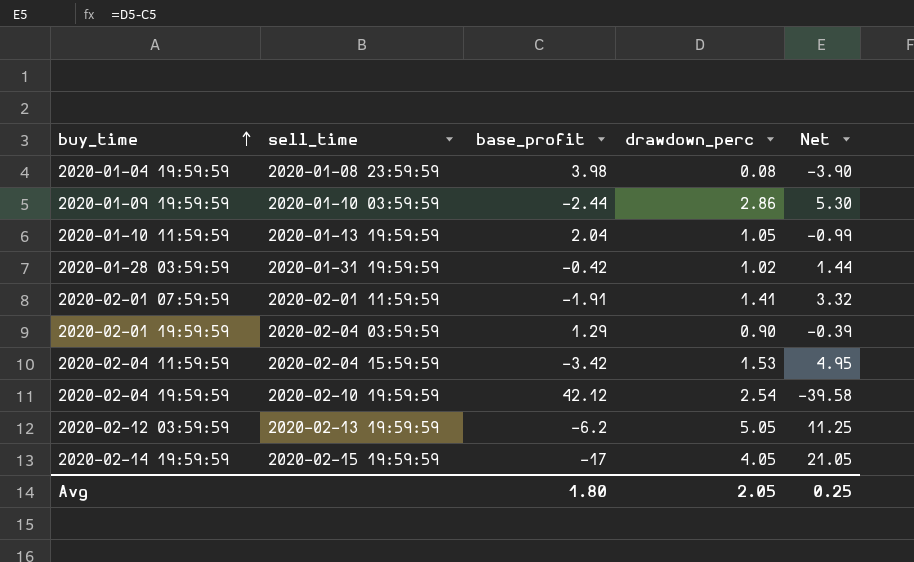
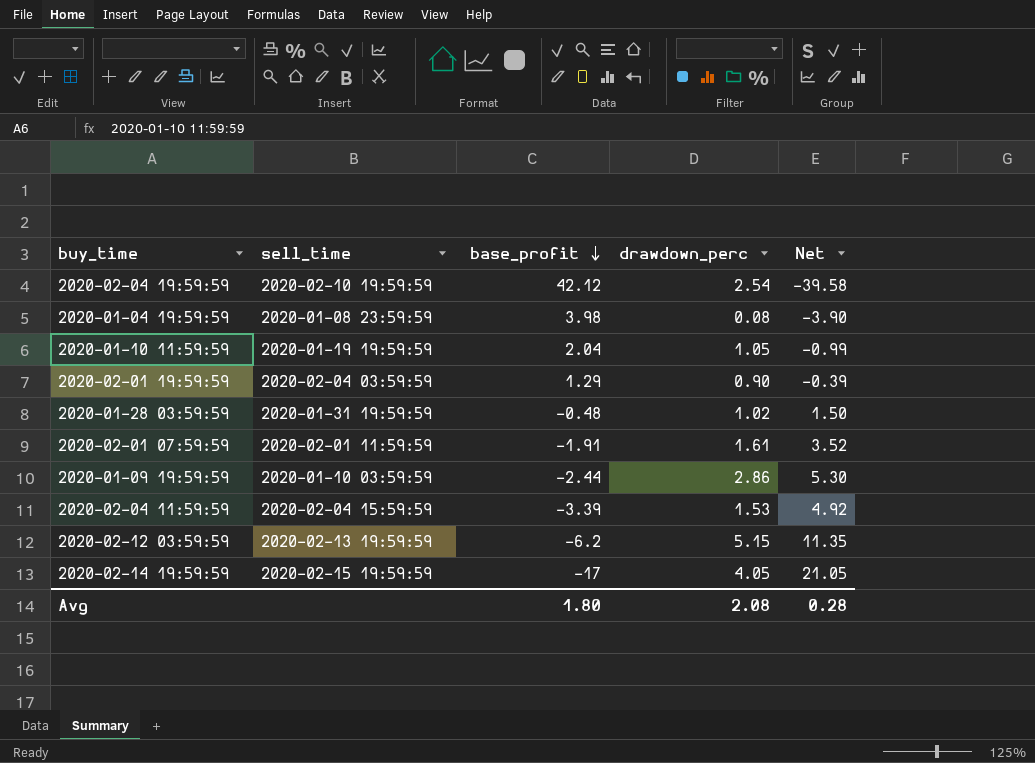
row order: buy_time ascending -> base_profit descending
2020-01-10 11:59:59 | sell_time: 2020-01-13 19:59:59 -> 2020-01-19 19:59:59
2020-01-28 03:59:59 | base_profit: -0.42 -> -0.48
2020-01-28 03:59:59 | Net: 1.44 -> 1.50
2020-02-01 07:59:59 | drawdown_perc: 1.41 -> 1.61
2020-02-01 07:59:59 | Net: 3.32 -> 3.52
2020-02-04 11:59:59 | base_profit: -3.42 -> -3.39
2020-02-04 11:59:59 | Net: 4.95 -> 4.92
2020-02-12 03:59:59 | drawdown_perc: 5.05 -> 5.15
2020-02-12 03:59:59 | Net: 11.25 -> 11.35
Avg | drawdown_perc: 2.05 -> 2.08
Avg | Net: 0.25 -> 0.28

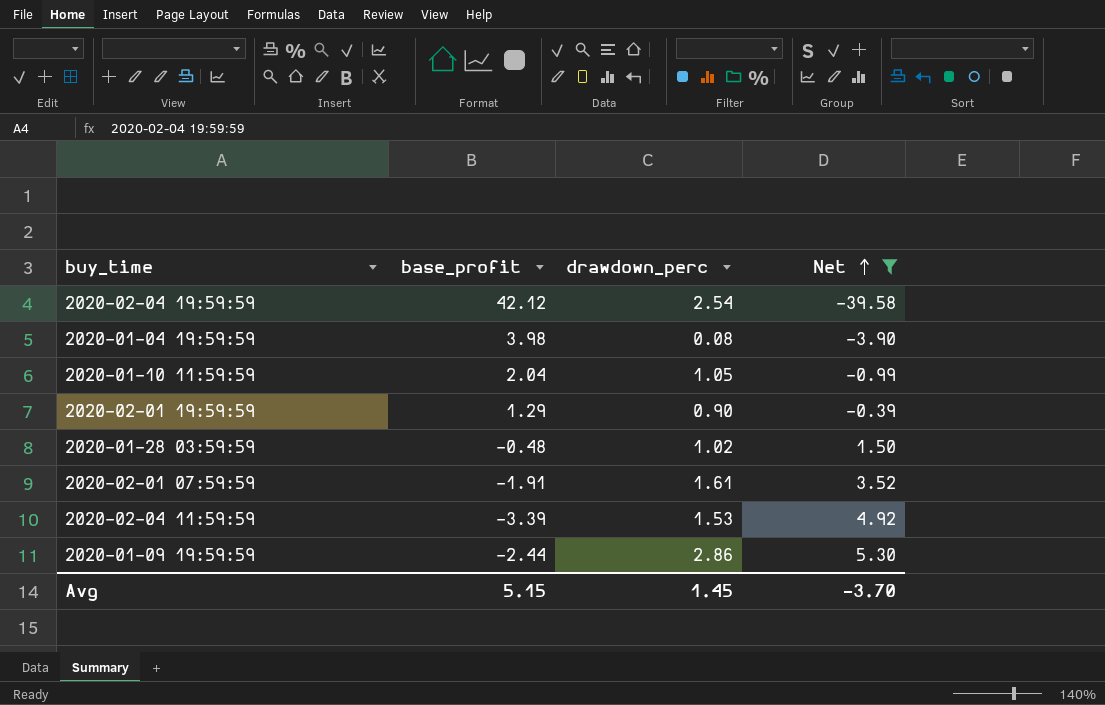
filter: none -> Net <= 5.30
row order: base_profit descending -> Net ascending
column sell_time | position: 2 -> none
Avg | base_profit: 1.80 -> 5.15
Avg | drawdown_perc: 2.08 -> 1.45
Avg | Net: 0.28 -> -3.70

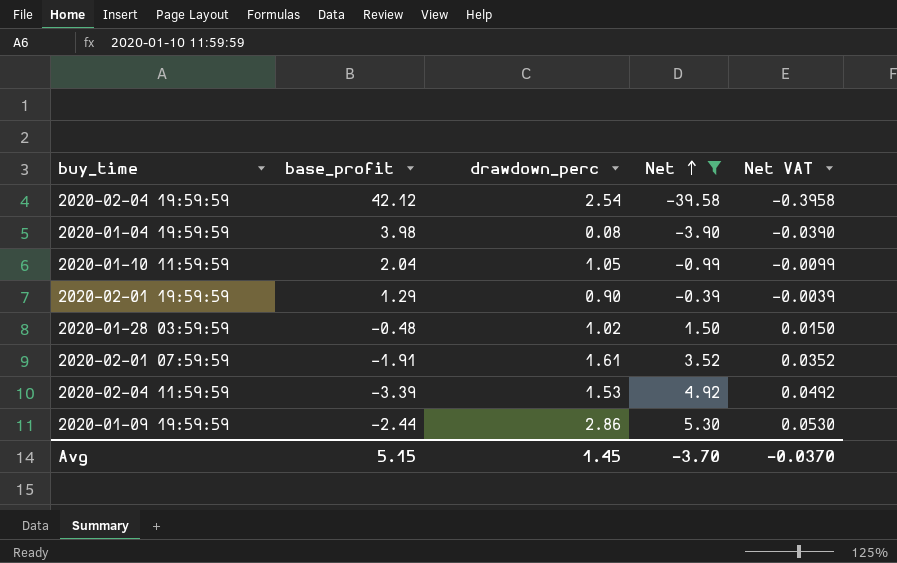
column Net VAT | formula: none -> [Net] * 0.01

